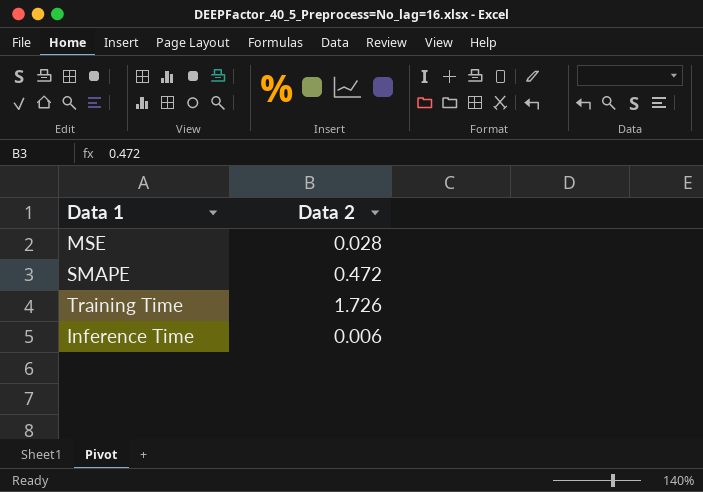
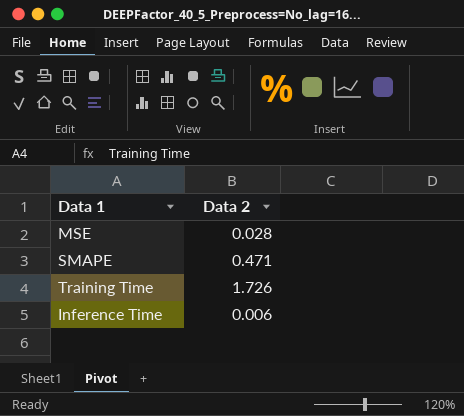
SMAPE | Data 2: 0.472 -> 0.471

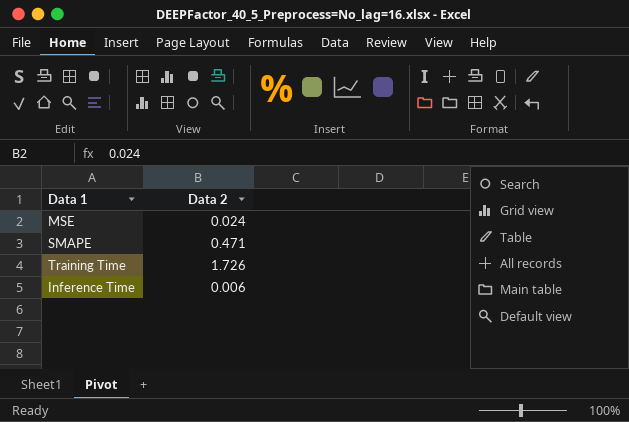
MSE | Data 2: 0.028 -> 0.024

